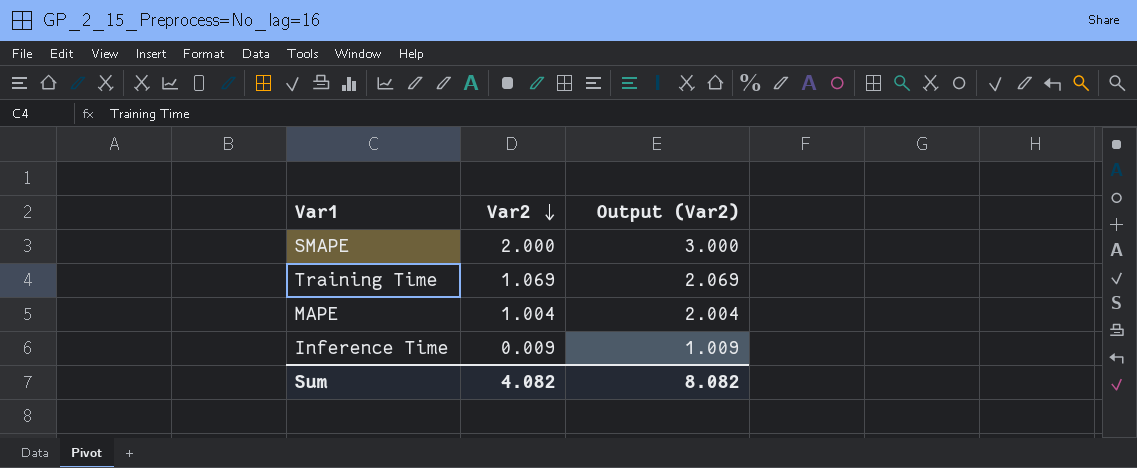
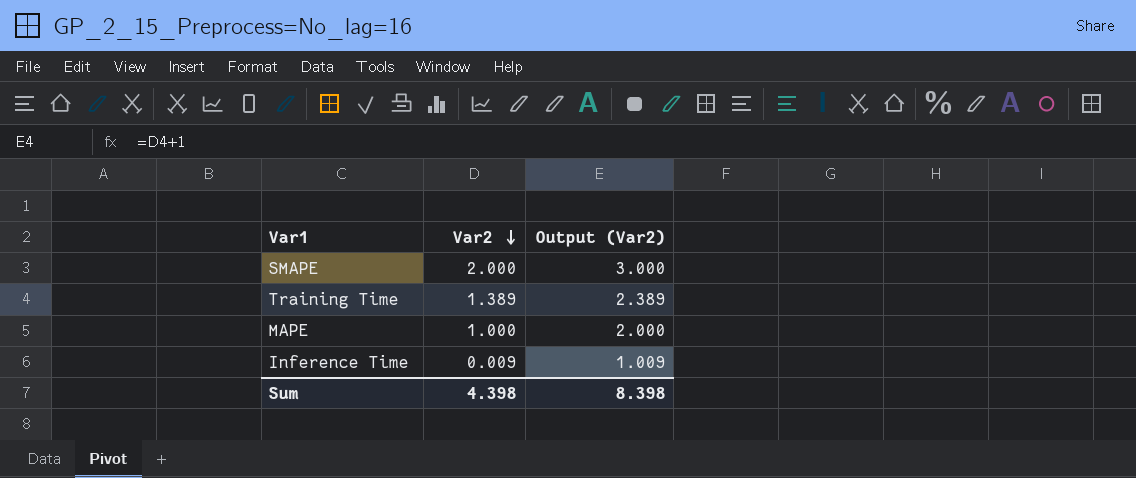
Training Time | Var2: 1.069 -> 1.389
Training Time | Output (Var2): 2.069 -> 2.389
MAPE | Var2: 1.004 -> 1.000
MAPE | Output (Var2): 2.004 -> 2.000
Sum | Var2: 4.082 -> 4.398
Sum | Output (Var2): 8.082 -> 8.398

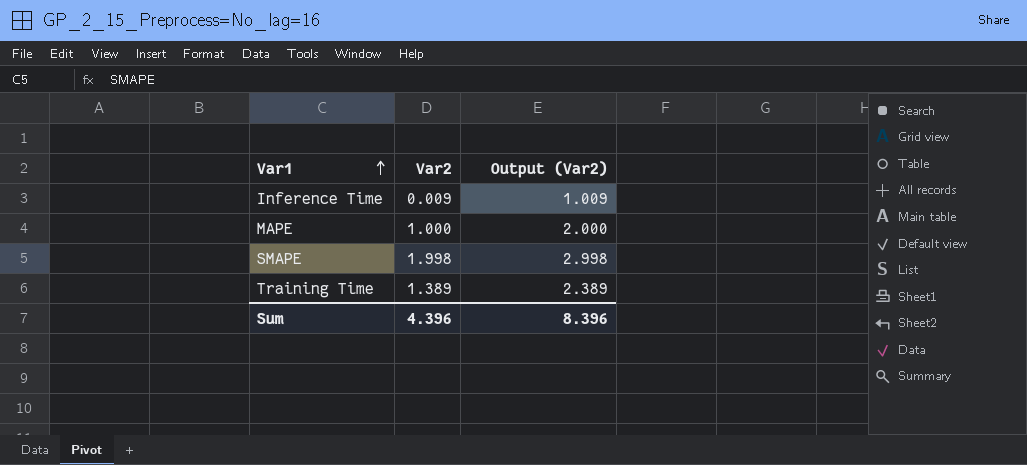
row order: Var2 descending -> Var1 ascending
SMAPE | Var2: 2.000 -> 1.998
SMAPE | Output (Var2): 3.000 -> 2.998
Sum | Var2: 4.398 -> 4.396
Sum | Output (Var2): 8.398 -> 8.396

